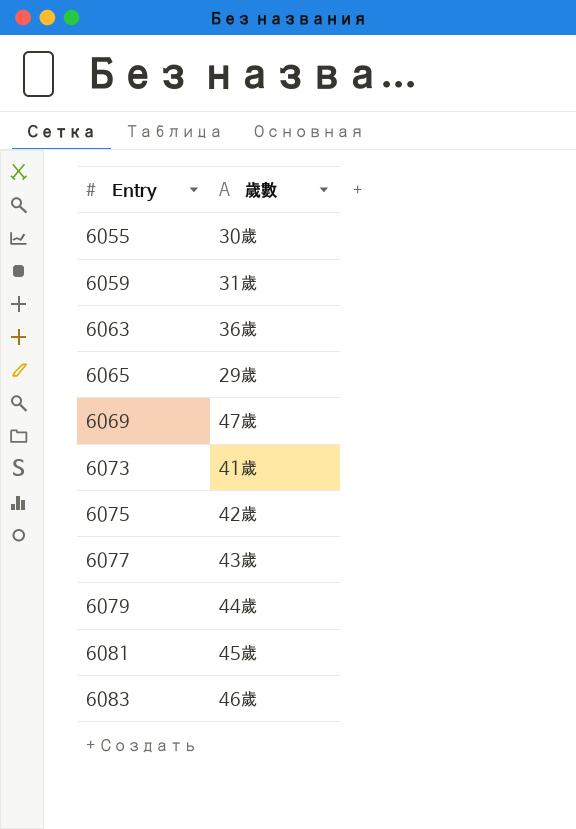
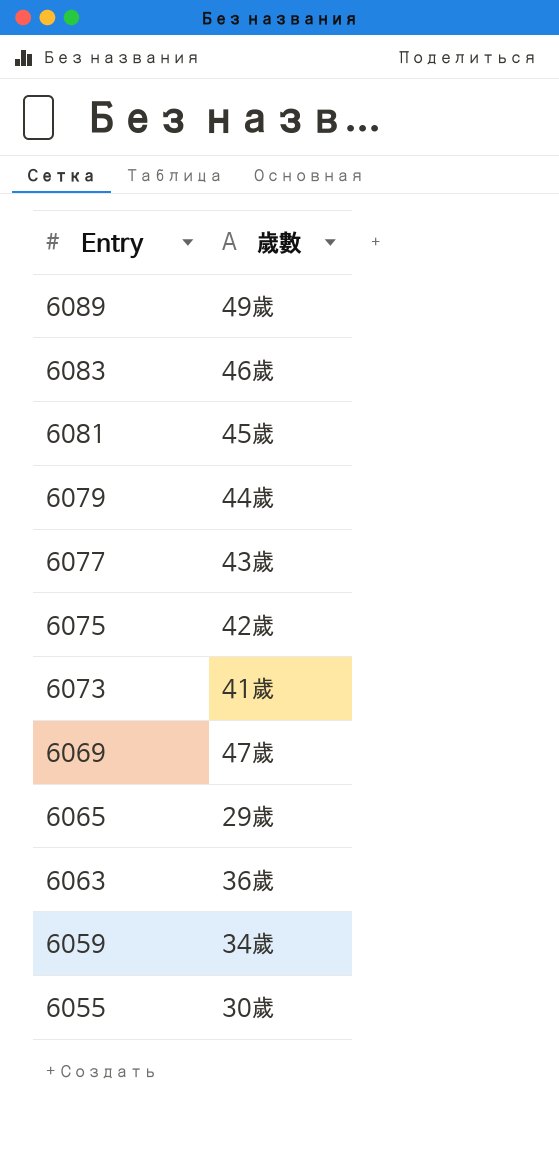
row order: Entry ascending -> Entry descending
row 6089: none -> 49歲
6059 | 歲數: 31歲 -> 34歲

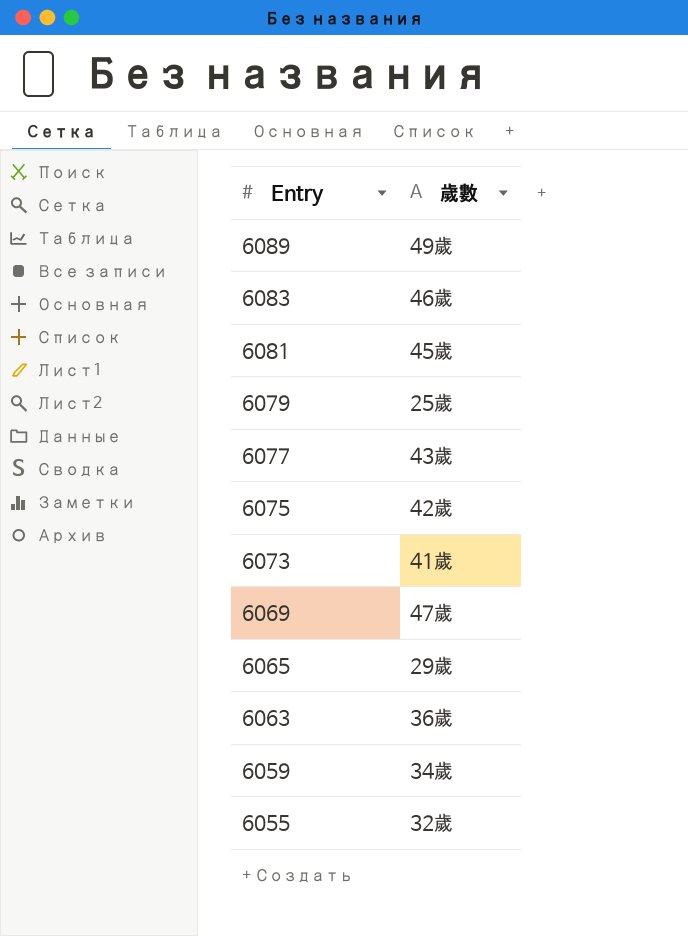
6079 | 歲數: 44歲 -> 25歲
6055 | 歲數: 30歲 -> 32歲

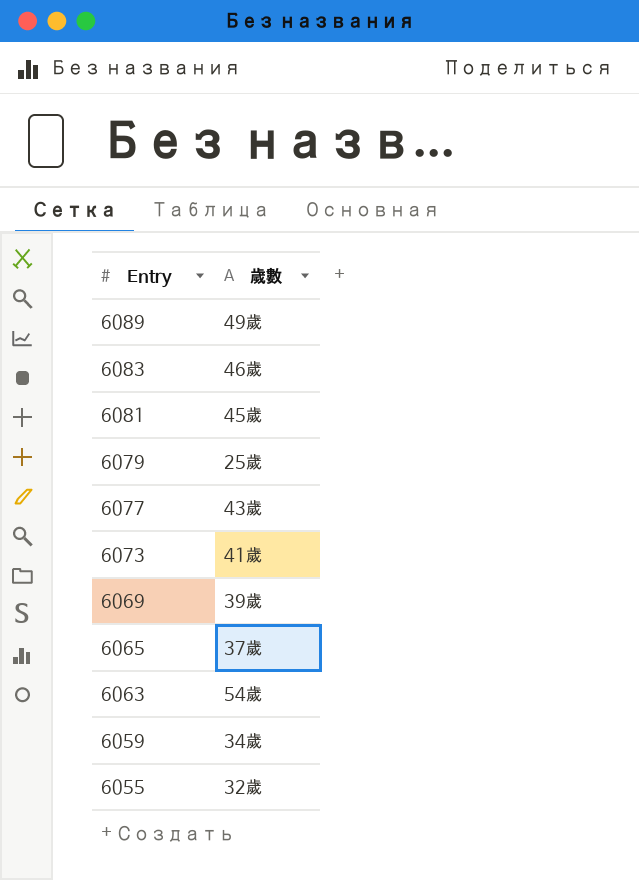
row 6075: 42歲 -> none
6069 | 歲數: 47歲 -> 39歲
6065 | 歲數: 29歲 -> 37歲
6063 | 歲數: 36歲 -> 54歲

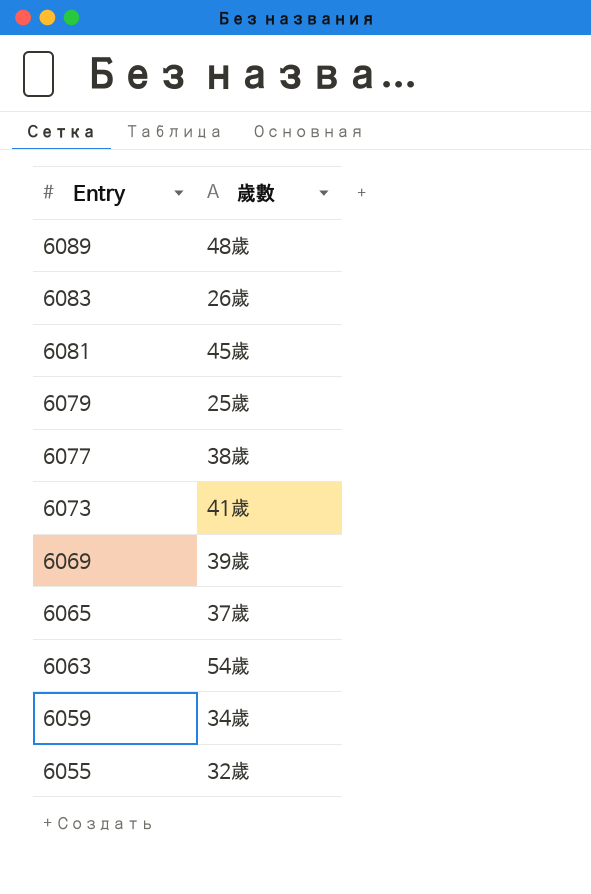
6089 | 歲數: 49歲 -> 48歲
6083 | 歲數: 46歲 -> 26歲
6077 | 歲數: 43歲 -> 38歲

